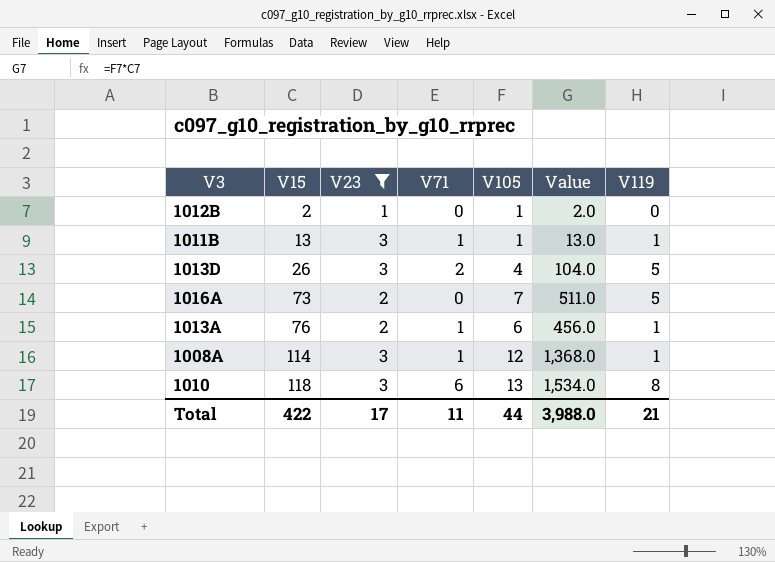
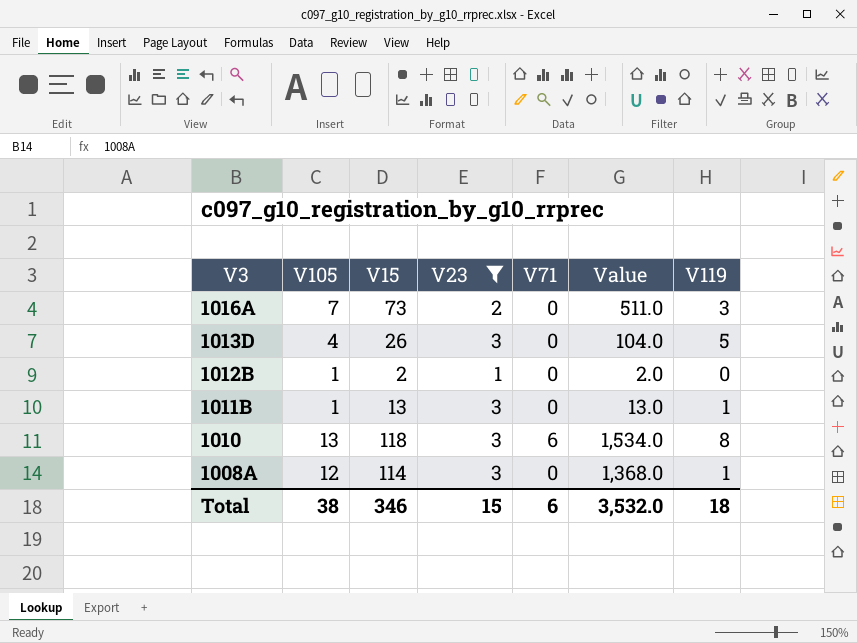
row order: V15 ascending -> V3 descending
column V105 | position: 5 -> 2
row 1013A: 76 | 2 | 1 | 6 | 456.0 | 1 -> none
1016A | V119: 5 -> 3
1013D | V71: 2 -> 0
1011B | V71: 1 -> 0
1008A | V71: 1 -> 0
Total | V105: 44 -> 38
Total | V15: 422 -> 346
Total | V23: 17 -> 15
Total | V71: 11 -> 6
Total | Value: 3,988.0 -> 3,532.0
Total | V119: 21 -> 18

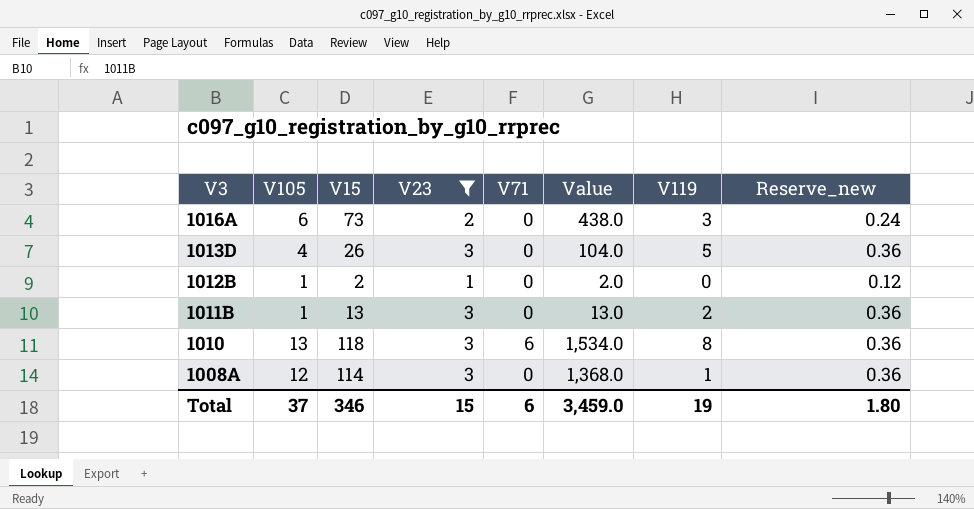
column Reserve_new | formula: none -> [V23] * 0.12
1016A | V105: 7 -> 6
1016A | Value: 511.0 -> 438.0
1011B | V119: 1 -> 2
Total | V105: 38 -> 37
Total | Value: 3,532.0 -> 3,459.0
Total | V119: 18 -> 19

